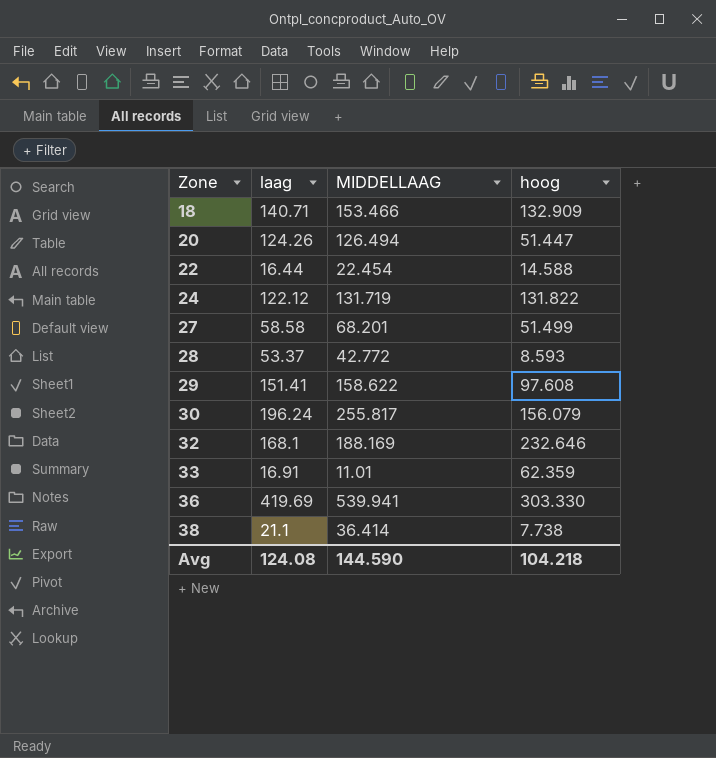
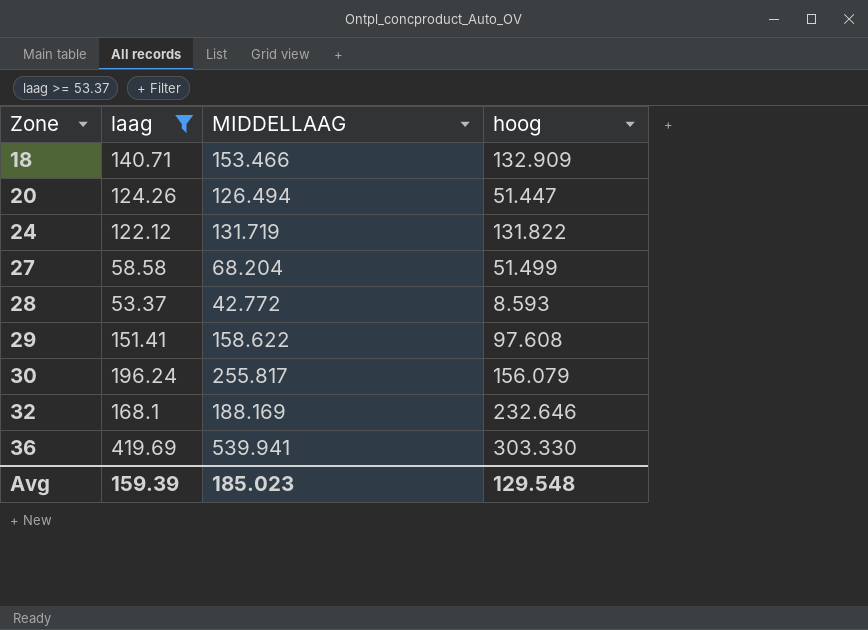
filter: none -> laag >= 53.37
27 | MIDDELLAAG: 68.201 -> 68.204
Avg | laag: 124.08 -> 159.39
Avg | MIDDELLAAG: 144.590 -> 185.023
Avg | hoog: 104.218 -> 129.548

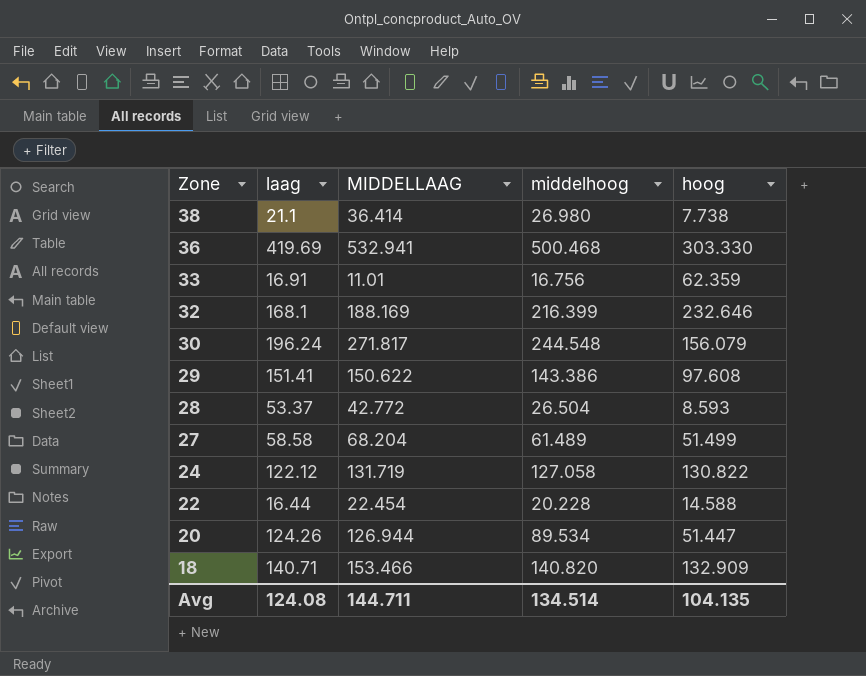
filter: laag >= 53.37 -> none
row order: Zone ascending -> Zone descending
column middelhoog | position: none -> 4
36 | MIDDELLAAG: 539.941 -> 532.941
30 | MIDDELLAAG: 255.817 -> 271.817
29 | MIDDELLAAG: 158.622 -> 150.622
24 | hoog: 131.822 -> 130.822
20 | MIDDELLAAG: 126.494 -> 126.944
Avg | laag: 159.39 -> 124.08
Avg | MIDDELLAAG: 185.023 -> 144.711
Avg | hoog: 129.548 -> 104.135

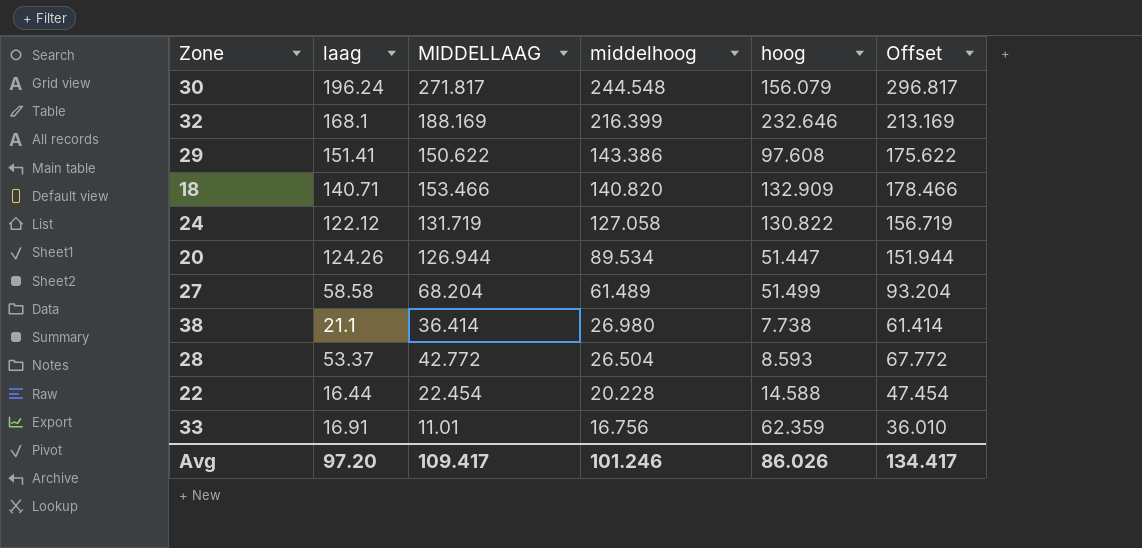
row order: Zone descending -> middelhoog descending
column Offset | formula: none -> [MIDDELLAAG] + 25
row 36: 419.69 | 532.941 | 500.468 | 303.330 -> none
Avg | laag: 124.08 -> 97.20
Avg | MIDDELLAAG: 144.711 -> 109.417
Avg | middelhoog: 134.514 -> 101.246
Avg | hoog: 104.135 -> 86.026

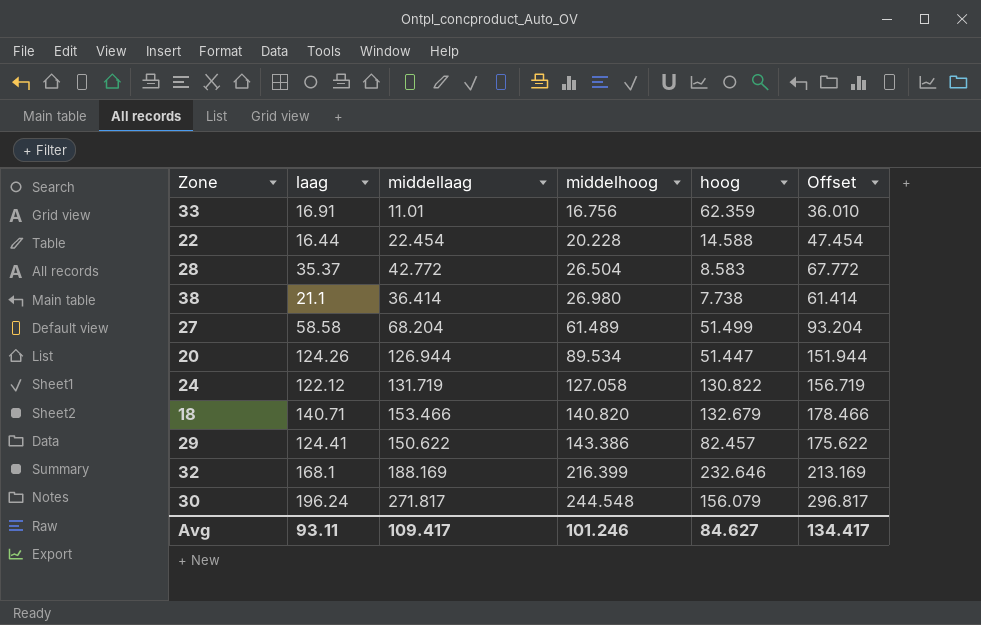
row order: middelhoog descending -> middelhoog ascending
column name: MIDDELLAAG -> middellaag
28 | laag: 53.37 -> 35.37
28 | hoog: 8.593 -> 8.583
18 | hoog: 132.909 -> 132.679
29 | laag: 151.41 -> 124.41
29 | hoog: 97.608 -> 82.457
Avg | laag: 97.20 -> 93.11
Avg | hoog: 86.026 -> 84.627

